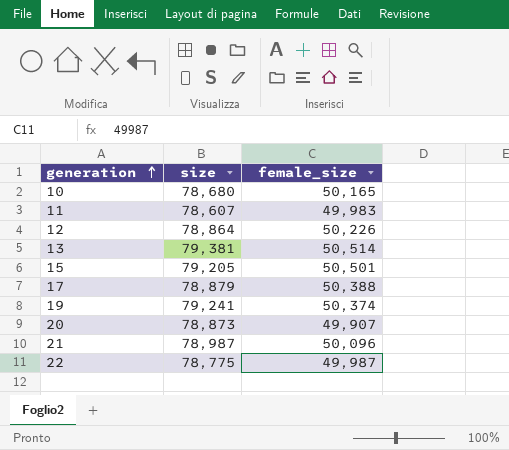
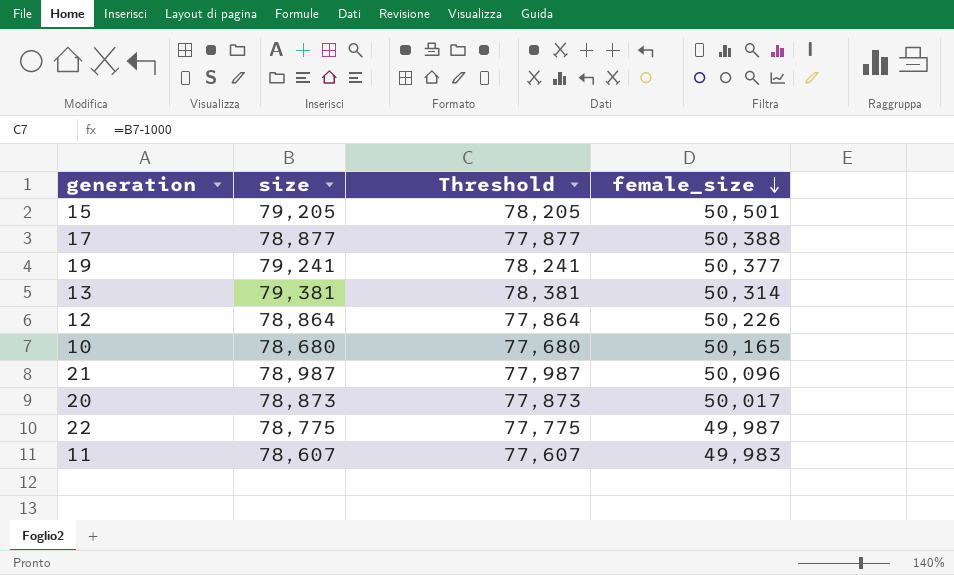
row order: generation ascending -> female_size descending
column Threshold | formula: none -> [size] - 1000
17 | size: 78,879 -> 78,877
19 | female_size: 50,374 -> 50,377
13 | female_size: 50,514 -> 50,314
20 | female_size: 49,907 -> 50,017

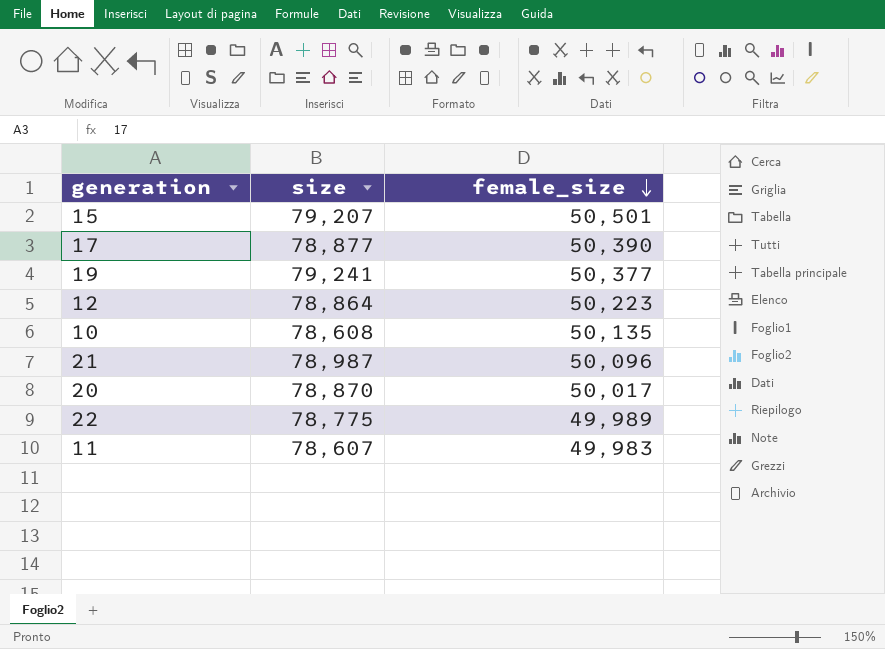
column Threshold | formula: [size] - 1000 -> none
row 13: 79,381 | 78,381 | 50,314 -> none
15 | size: 79,205 -> 79,207
17 | female_size: 50,388 -> 50,390
12 | female_size: 50,226 -> 50,223
10 | size: 78,680 -> 78,608
10 | female_size: 50,165 -> 50,135
20 | size: 78,873 -> 78,870
22 | female_size: 49,987 -> 49,989

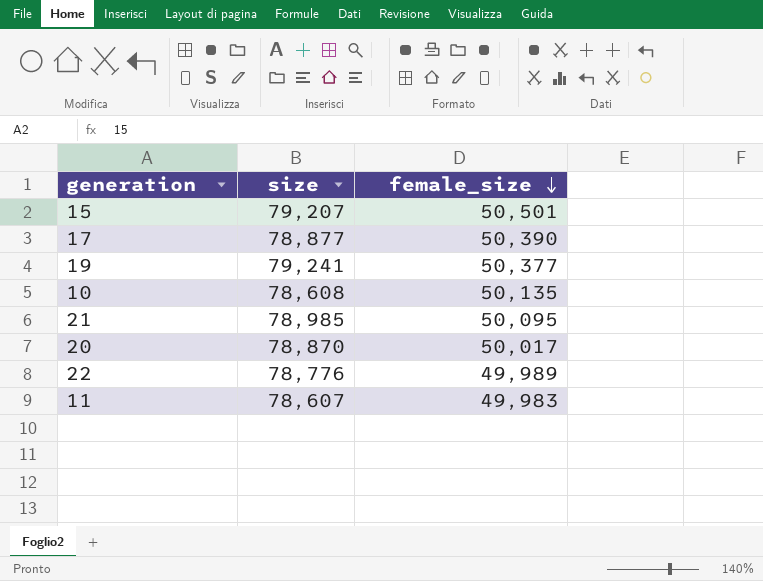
row 12: 78,864 | 50,223 -> none
21 | size: 78,987 -> 78,985
21 | female_size: 50,096 -> 50,095
22 | size: 78,775 -> 78,776

